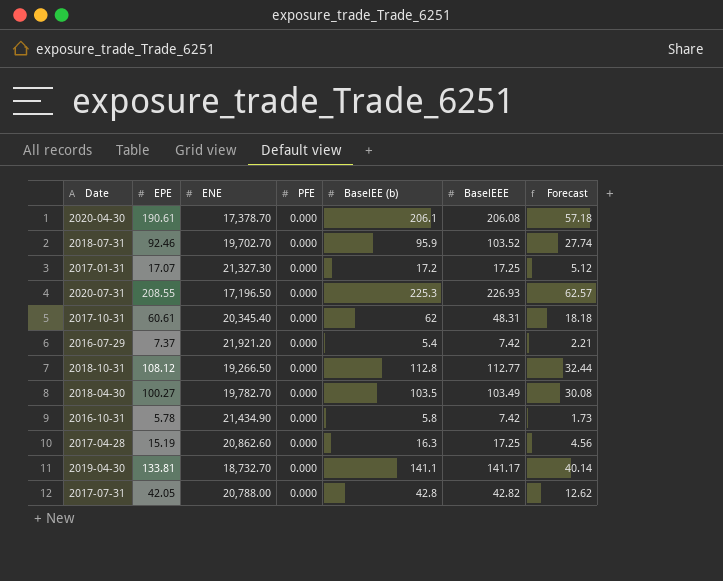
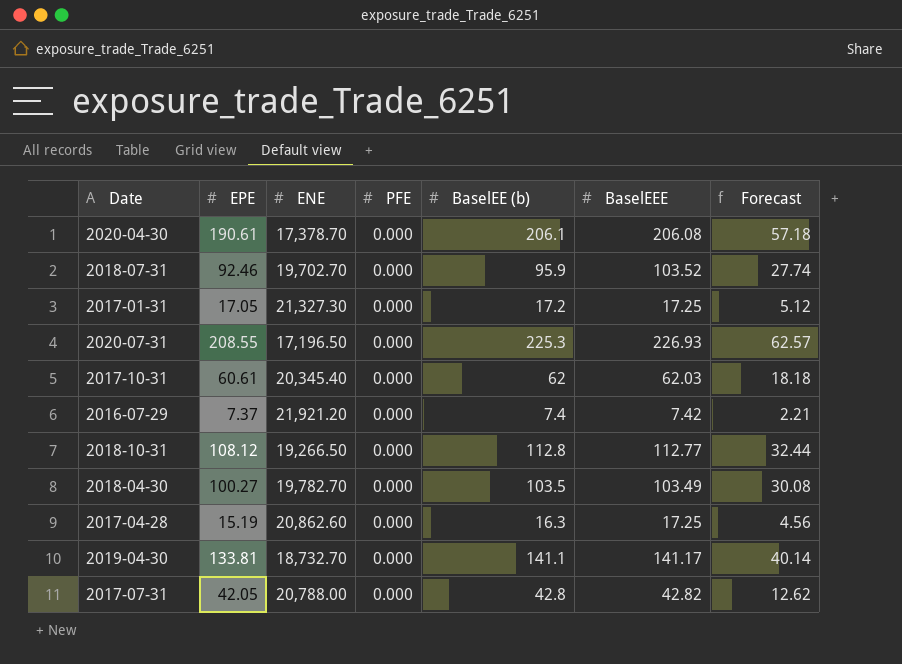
row 2016-10-31: 5.78 | 21,434.90 | 0.000 | 5.8 | 7.42 | 1.73 -> none
2017-01-31 | EPE: 17.07 -> 17.05
2017-10-31 | BaselEEE: 48.31 -> 62.03
2016-07-29 | BaselEE (b): 5.4 -> 7.4

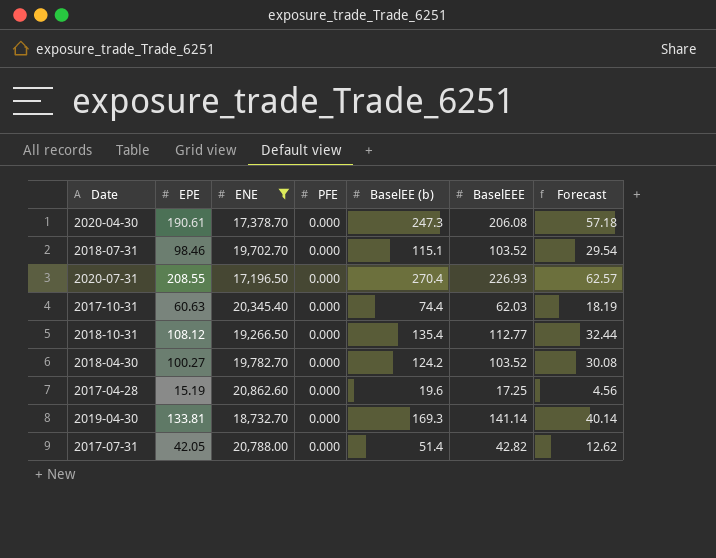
filter: none -> ENE <= 20,862.60
2020-04-30 | BaselEE (b): 206.1 -> 247.3
2018-07-31 | EPE: 92.46 -> 98.46
2018-07-31 | BaselEE (b): 95.9 -> 115.1
2018-07-31 | Forecast: 27.74 -> 29.54
2020-07-31 | BaselEE (b): 225.3 -> 270.4
2017-10-31 | EPE: 60.61 -> 60.63
2017-10-31 | BaselEE (b): 62 -> 74.4
2017-10-31 | Forecast: 18.18 -> 18.19
2018-10-31 | BaselEE (b): 112.8 -> 135.4
2018-04-30 | BaselEE (b): 103.5 -> 124.2
2018-04-30 | BaselEEE: 103.49 -> 103.52
2017-04-28 | BaselEE (b): 16.3 -> 19.6
2019-04-30 | BaselEE (b): 141.1 -> 169.3
2019-04-30 | BaselEEE: 141.17 -> 141.14
2017-07-31 | BaselEE (b): 42.8 -> 51.4

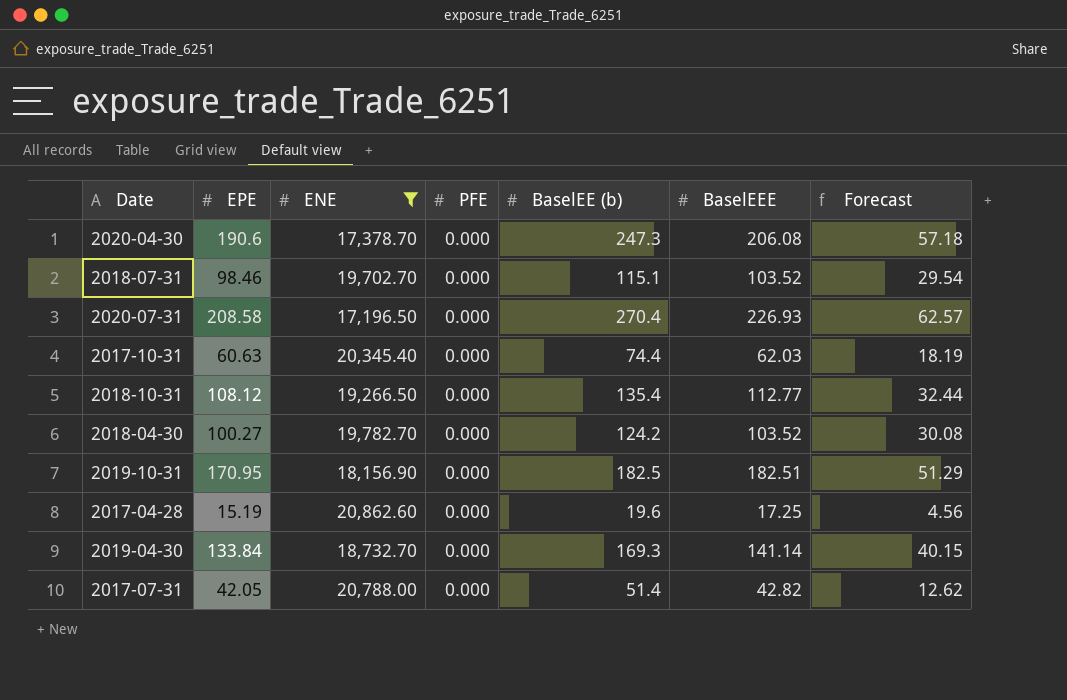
2020-04-30 | EPE: 190.61 -> 190.6
2020-07-31 | EPE: 208.55 -> 208.58
row 2019-10-31: none -> 170.95 | 18,156.90 | 0.000 | 182.5 | 182.51 | 51.29
2019-04-30 | EPE: 133.81 -> 133.84
2019-04-30 | Forecast: 40.14 -> 40.15

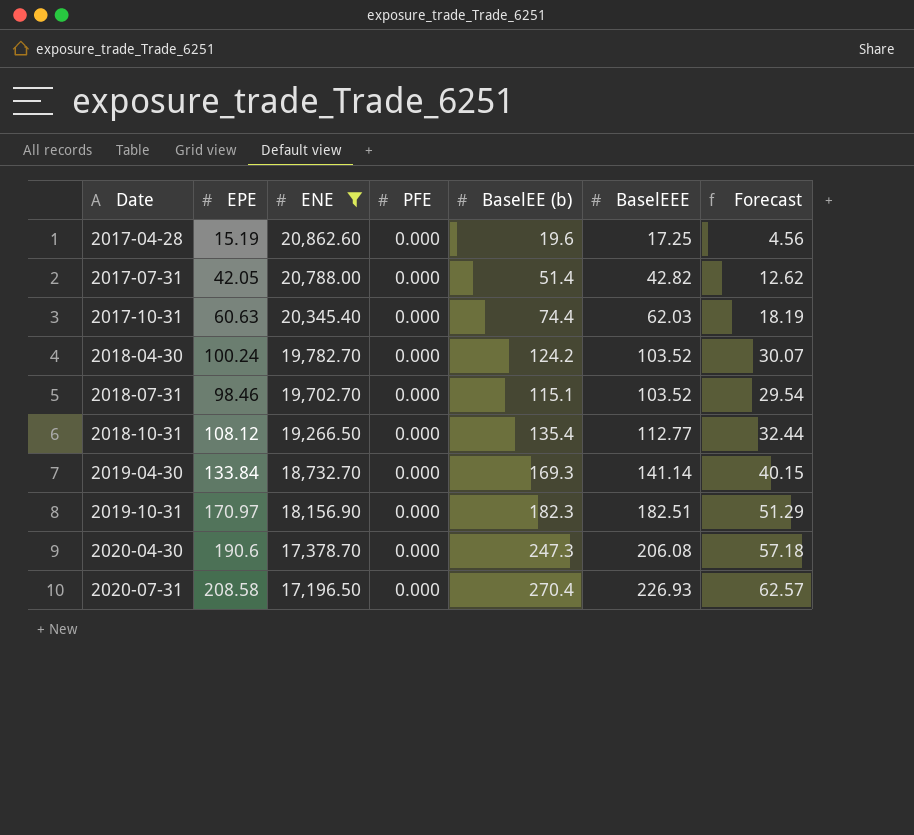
row order: none -> Date ascending
2018-04-30 | EPE: 100.27 -> 100.24
2018-04-30 | Forecast: 30.08 -> 30.07
2019-10-31 | EPE: 170.95 -> 170.97
2019-10-31 | BaselEE (b): 182.5 -> 182.3

